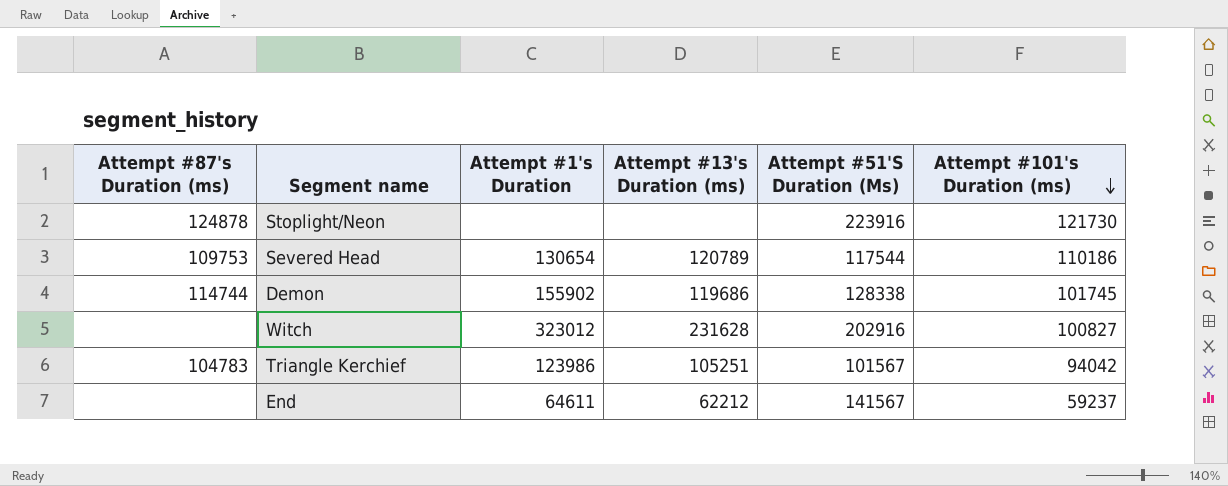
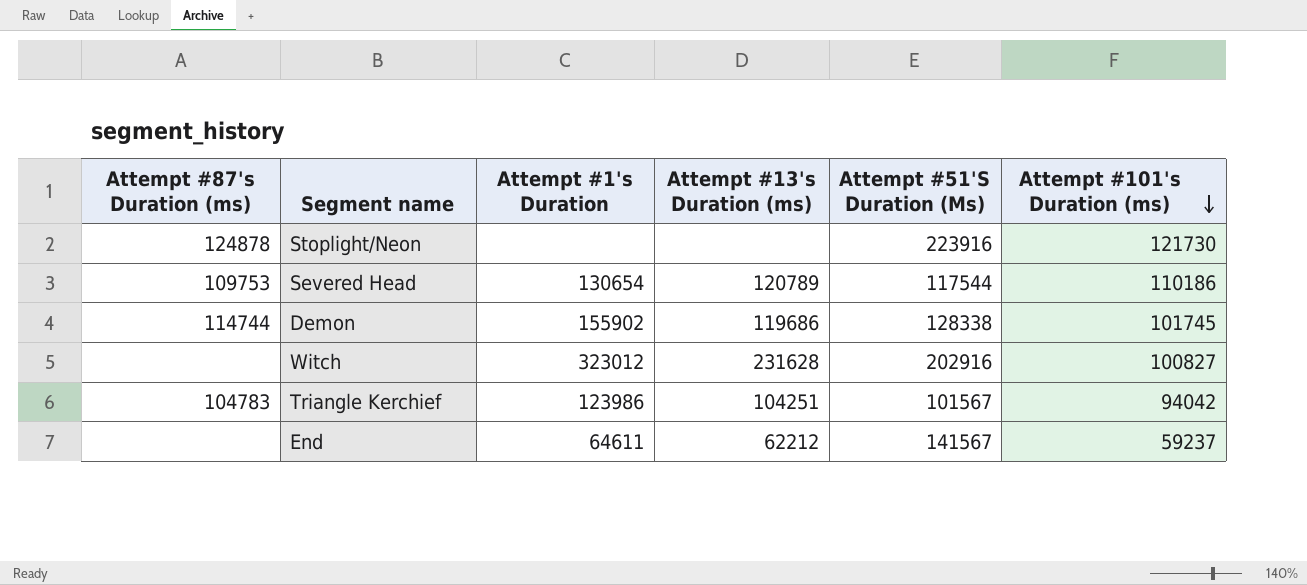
Triangle Kerchief | Attempt #13's Duration (ms): 105251 -> 104251

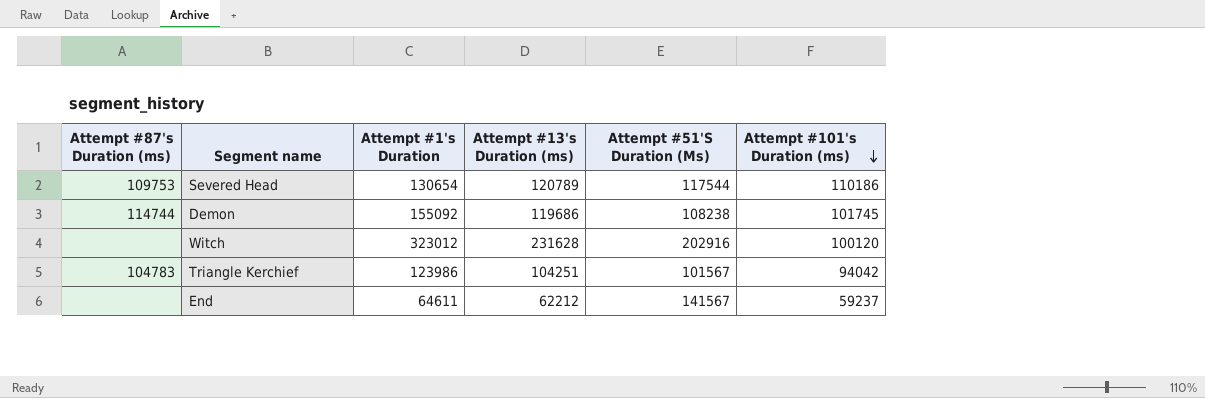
row Stoplight/Neon: 124878 | none | none | 223916 | 121730 -> none
Demon | Attempt #1's Duration: 155902 -> 155092
Demon | Attempt #51'S Duration (Ms): 128338 -> 108238
Witch | Attempt #101's Duration (ms): 100827 -> 100120

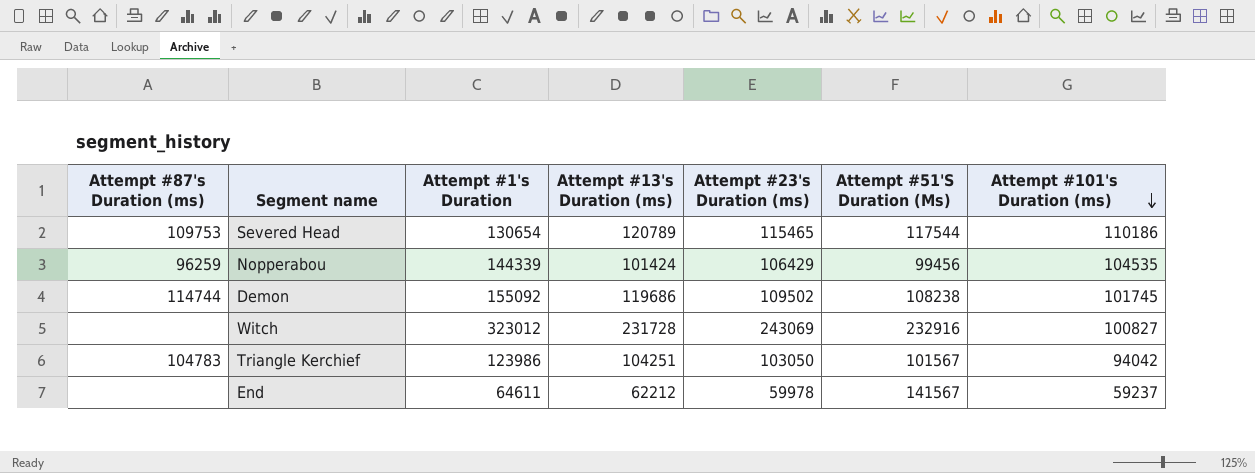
column Attempt #23's Duration (ms) | position: none -> 5
row Nopperabou: none -> 96259 | 144339 | 101424 | 106429 | 99456 | 104535
Witch | Attempt #13's Duration (ms): 231628 -> 231728
Witch | Attempt #51'S Duration (Ms): 202916 -> 232916
Witch | Attempt #101's Duration (ms): 100120 -> 100827

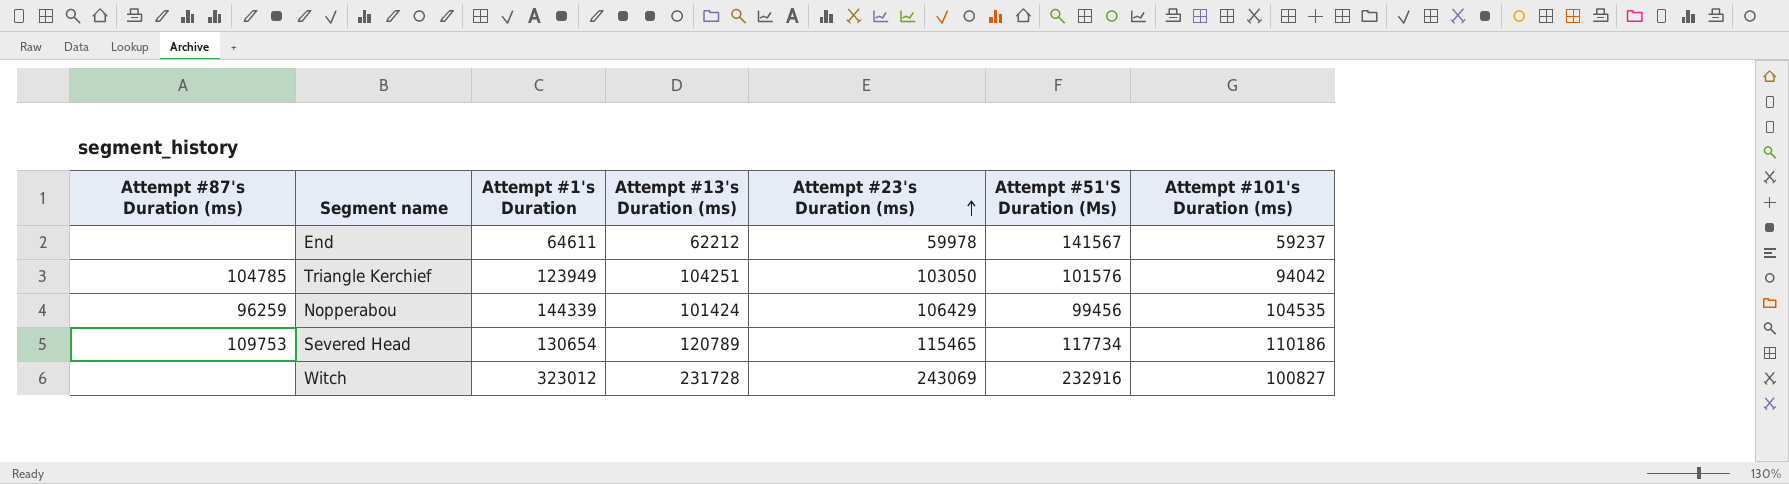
row order: Attempt #101's Duration (ms) descending -> Attempt #23's Duration (ms) ascending
row Demon: 114744 | 155092 | 119686 | 109502 | 108238 | 101745 -> none
Triangle Kerchief | Attempt #87's Duration (ms): 104783 -> 104785
Triangle Kerchief | Attempt #1's Duration: 123986 -> 123949
Triangle Kerchief | Attempt #51'S Duration (Ms): 101567 -> 101576
Severed Head | Attempt #51'S Duration (Ms): 117544 -> 117734

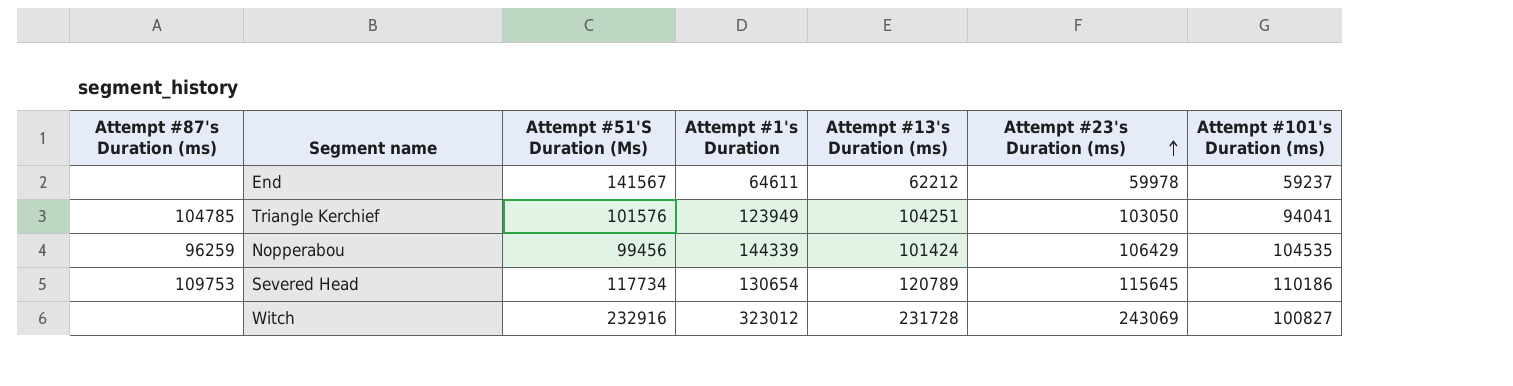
column Attempt #51'S Duration (Ms) | position: 6 -> 3
Triangle Kerchief | Attempt #101's Duration (ms): 94042 -> 94041
Severed Head | Attempt #23's Duration (ms): 115465 -> 115645

